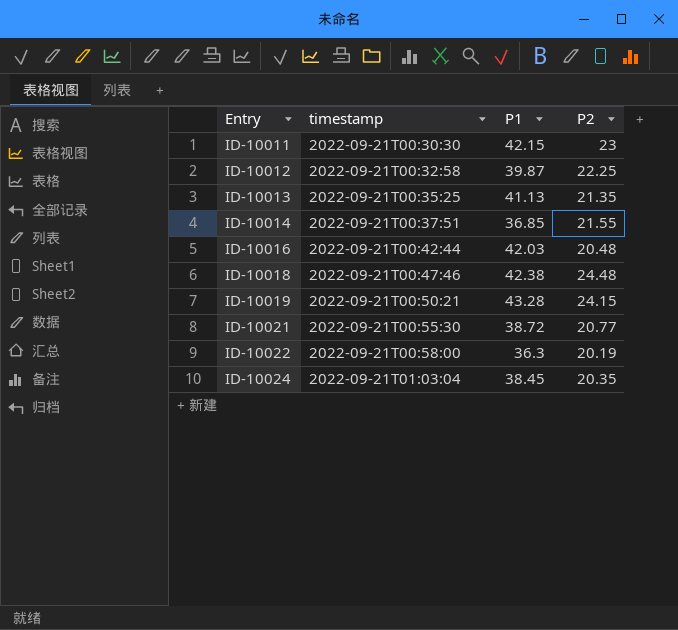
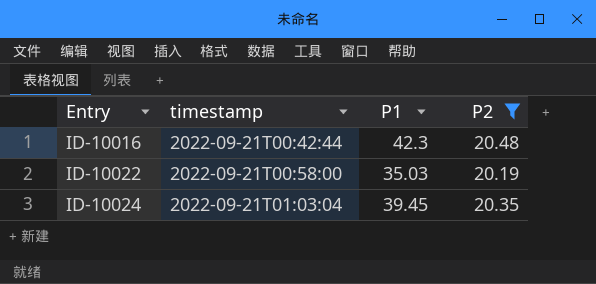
filter: none -> P2 <= 20.48
ID-10016 | P1: 42.03 -> 42.3
ID-10022 | P1: 36.3 -> 35.03
ID-10024 | P1: 38.45 -> 39.45

